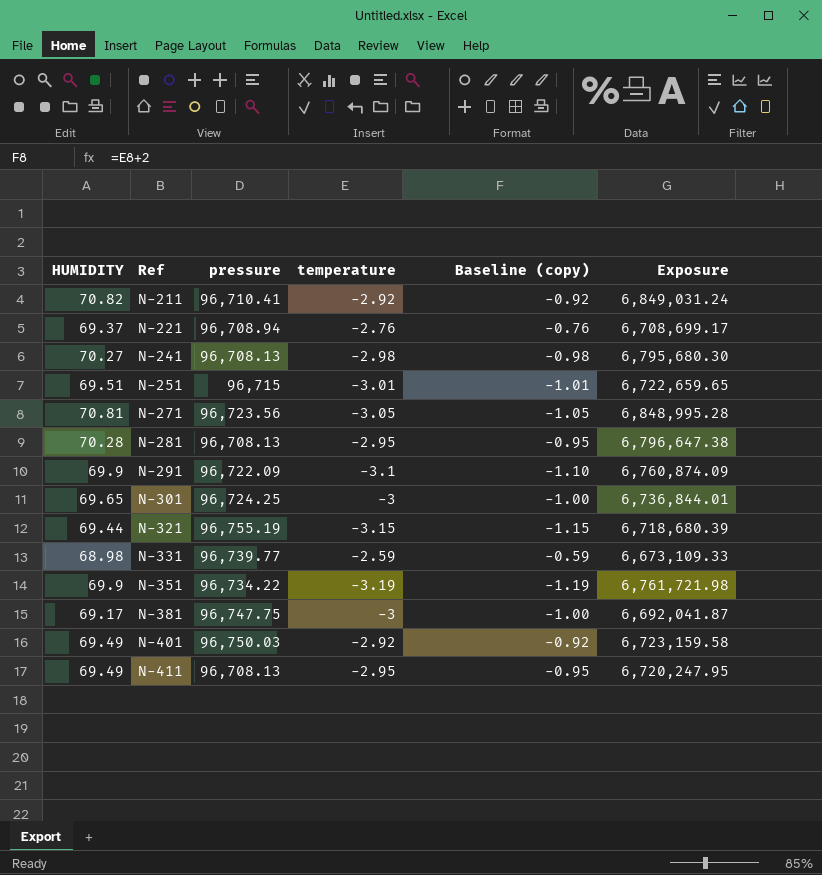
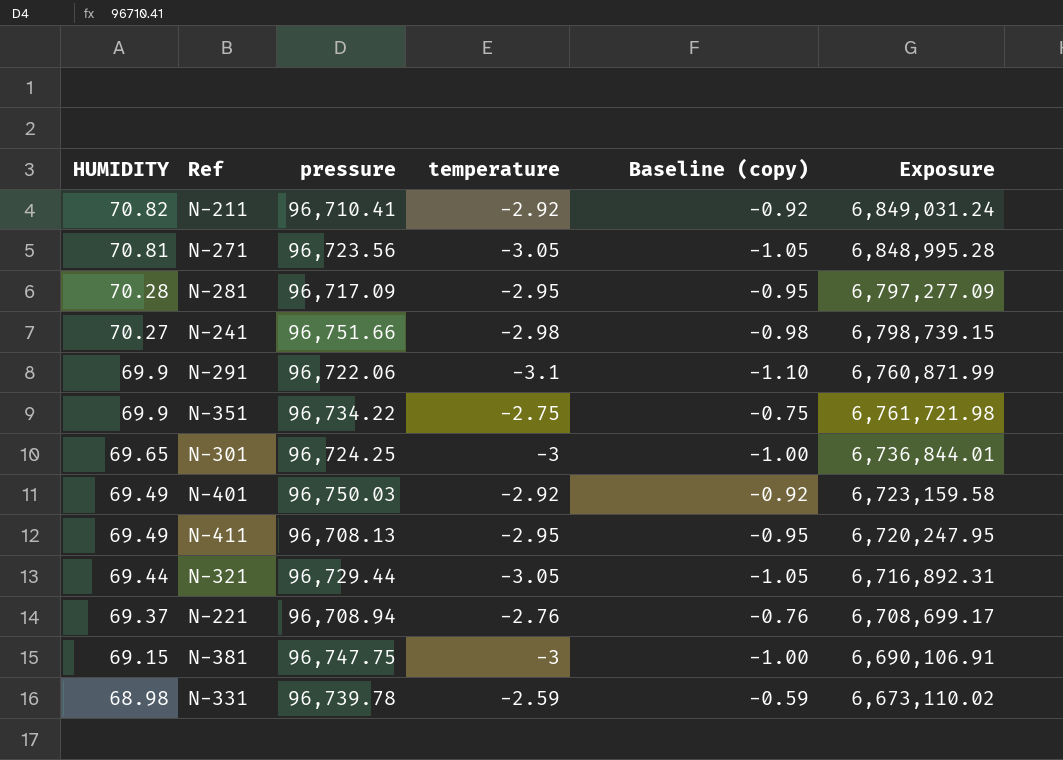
row order: Ref ascending -> HUMIDITY descending
row N-251: 69.51 | 96,715 | -3.01 | -1.01 | 6,722,659.65 -> none
N-281 | pressure: 96,708.13 -> 96,717.09
N-281 | Exposure: 6,796,647.38 -> 6,797,277.09
N-241 | pressure: 96,708.13 -> 96,751.66
N-241 | Exposure: 6,795,680.30 -> 6,798,739.15
N-291 | pressure: 96,722.09 -> 96,722.06
N-291 | Exposure: 6,760,874.09 -> 6,760,871.99
N-351 | temperature: -3.19 -> -2.75
N-351 | Baseline (copy): -1.19 -> -0.75
N-321 | pressure: 96,755.19 -> 96,729.44
N-321 | temperature: -3.15 -> -3.05
N-321 | Baseline (copy): -1.15 -> -1.05
N-321 | Exposure: 6,718,680.39 -> 6,716,892.31
N-381 | HUMIDITY: 69.17 -> 69.15
N-381 | Exposure: 6,692,041.87 -> 6,690,106.91
N-331 | pressure: 96,739.77 -> 96,739.78
N-331 | Exposure: 6,673,109.33 -> 6,673,110.02

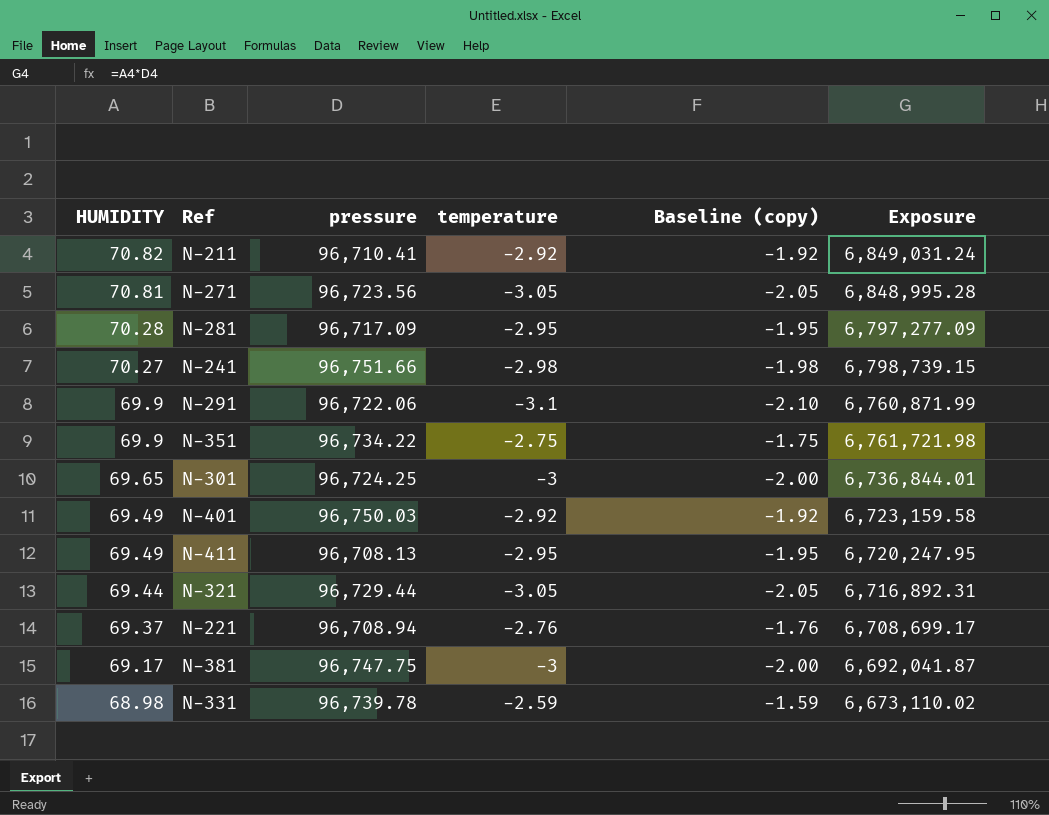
column Baseline (copy) | formula: [temperature] + 2 -> [temperature] + 1
N-381 | HUMIDITY: 69.15 -> 69.17
N-381 | Exposure: 6,690,106.91 -> 6,692,041.87

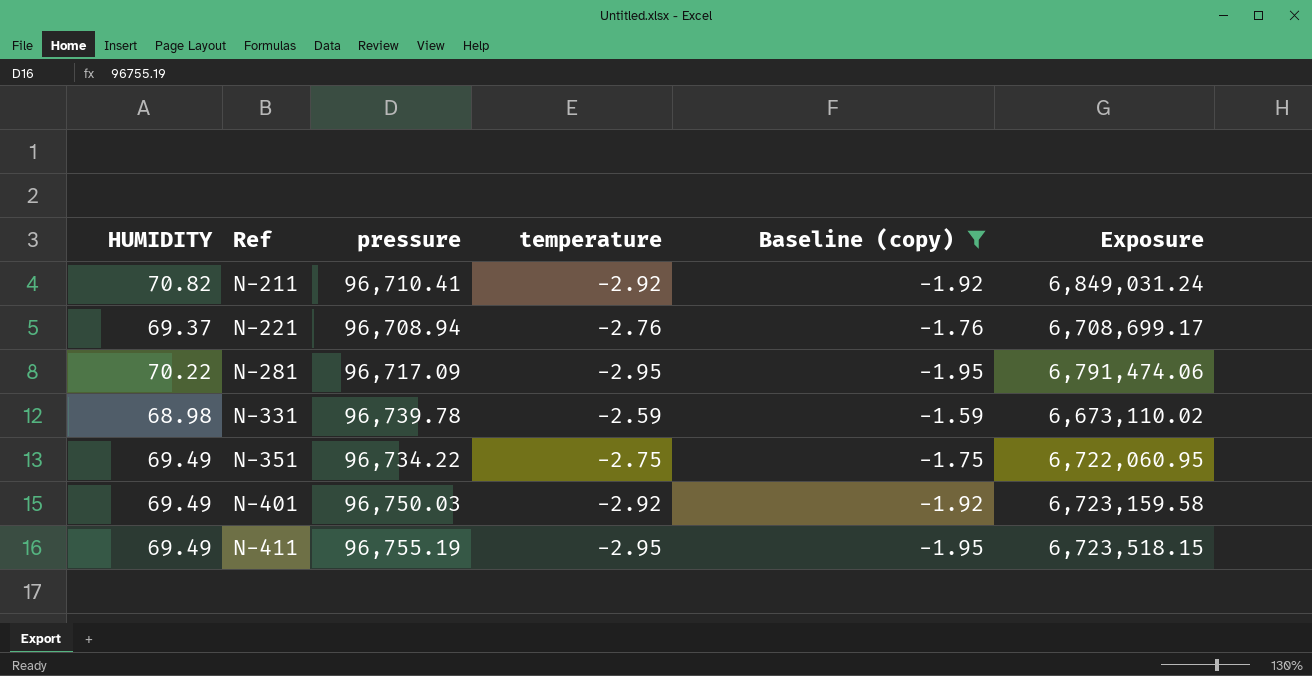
filter: none -> Baseline (copy) >= -1.95
row order: HUMIDITY descending -> Ref ascending
N-281 | HUMIDITY: 70.28 -> 70.22
N-281 | Exposure: 6,797,277.09 -> 6,791,474.06
N-351 | HUMIDITY: 69.9 -> 69.49
N-351 | Exposure: 6,761,721.98 -> 6,722,060.95
N-411 | pressure: 96,708.13 -> 96,755.19
N-411 | Exposure: 6,720,247.95 -> 6,723,518.15

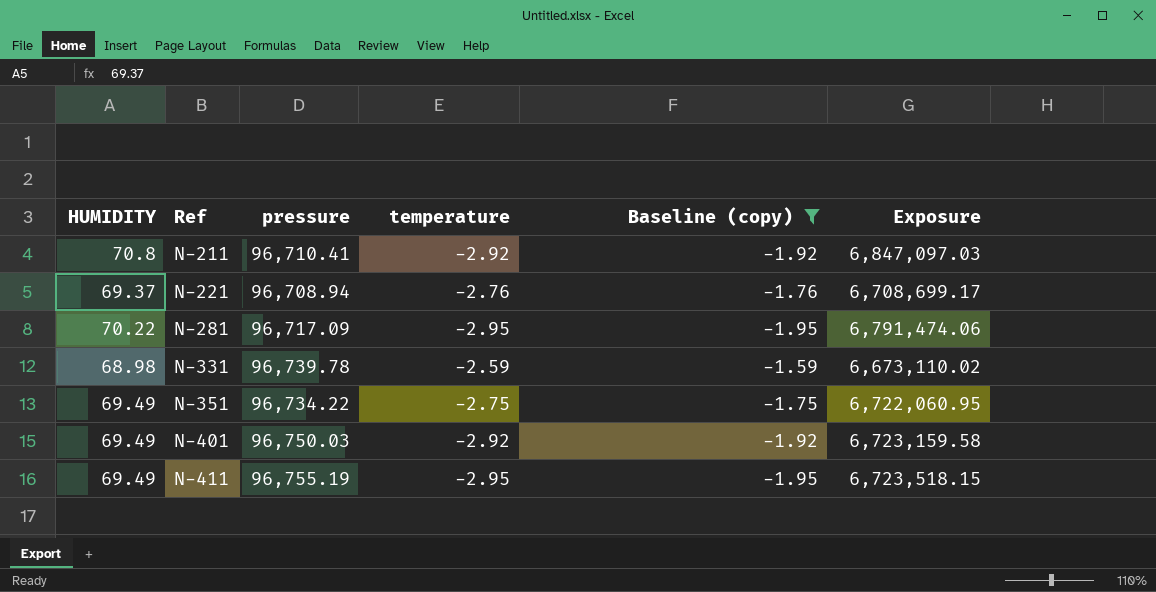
N-211 | HUMIDITY: 70.82 -> 70.8
N-211 | Exposure: 6,849,031.24 -> 6,847,097.03

